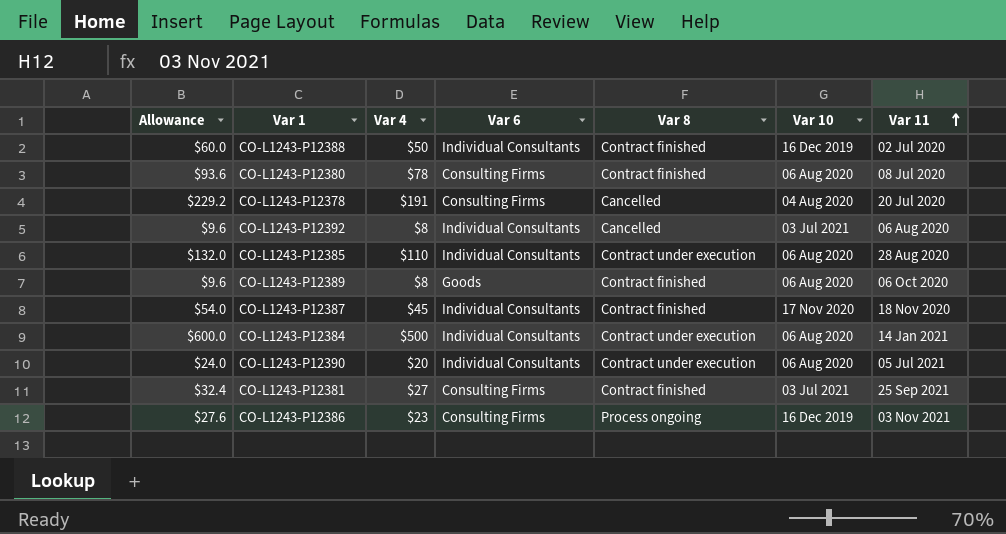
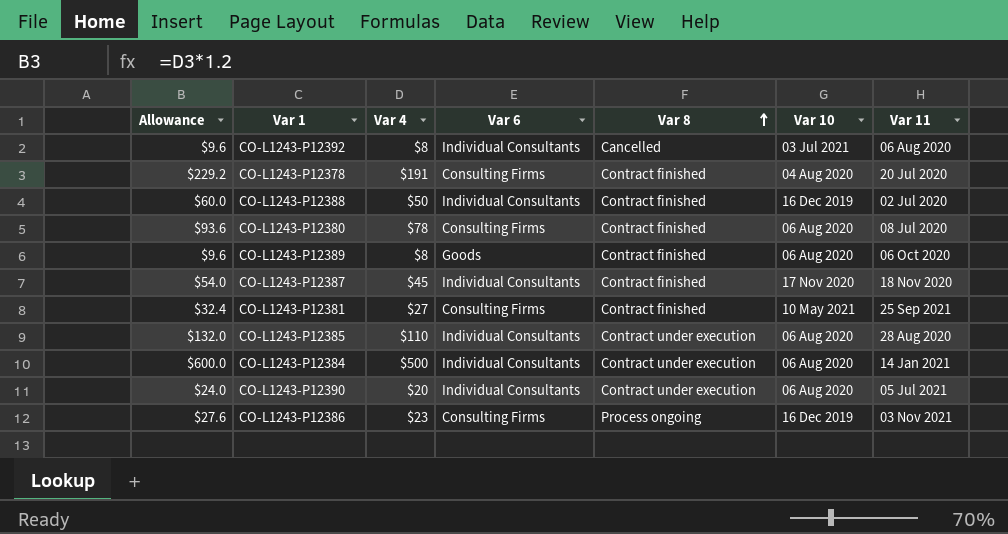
row order: Var 11 ascending -> Var 8 ascending
CO-L1243-P12378 | Var 8: Cancelled -> Contract finished
CO-L1243-P12381 | Var 10: 03 Jul 2021 -> 10 May 2021

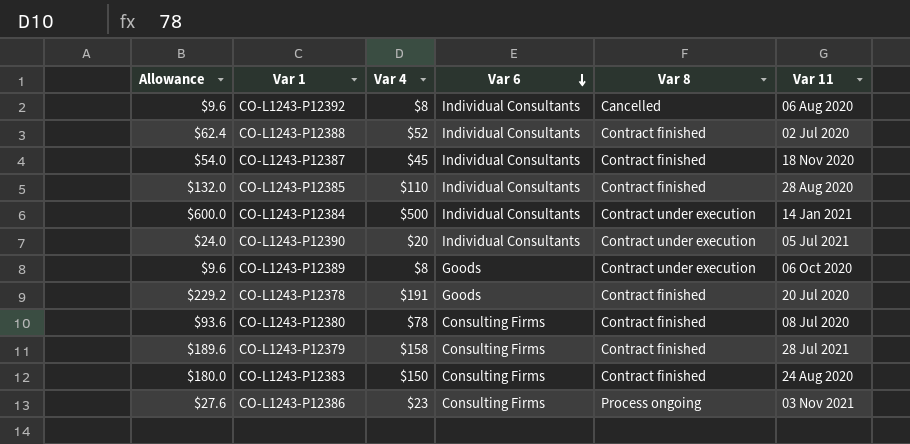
row order: Var 8 ascending -> Var 6 descending
column Var 10 | position: 6 -> none
row CO-L1243-P12381: $32.4 | $27 | Consulting Firms | Contract finished | 10 May 2021 | 25 Sep 2021 -> none
CO-L1243-P12388 | Allowance: $60.0 -> $62.4
CO-L1243-P12388 | Var 4: $50 -> $52
CO-L1243-P12385 | Var 8: Contract under execution -> Contract finished
CO-L1243-P12389 | Var 8: Contract finished -> Contract under execution
CO-L1243-P12378 | Var 6: Consulting Firms -> Goods
row CO-L1243-P12379: none -> $189.6 | $158 | Consulting Firms | Contract finished | 28 Jul 2021
row CO-L1243-P12383: none -> $180.0 | $150 | Consulting Firms | Contract finished | 24 Aug 2020

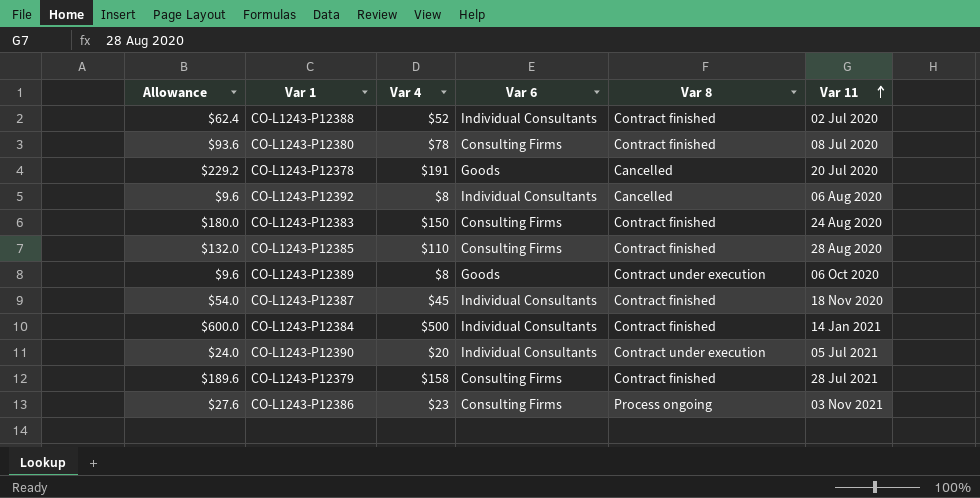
row order: Var 6 descending -> Var 11 ascending
CO-L1243-P12378 | Var 8: Contract finished -> Cancelled
CO-L1243-P12385 | Var 6: Individual Consultants -> Consulting Firms
CO-L1243-P12384 | Var 8: Contract under execution -> Contract finished

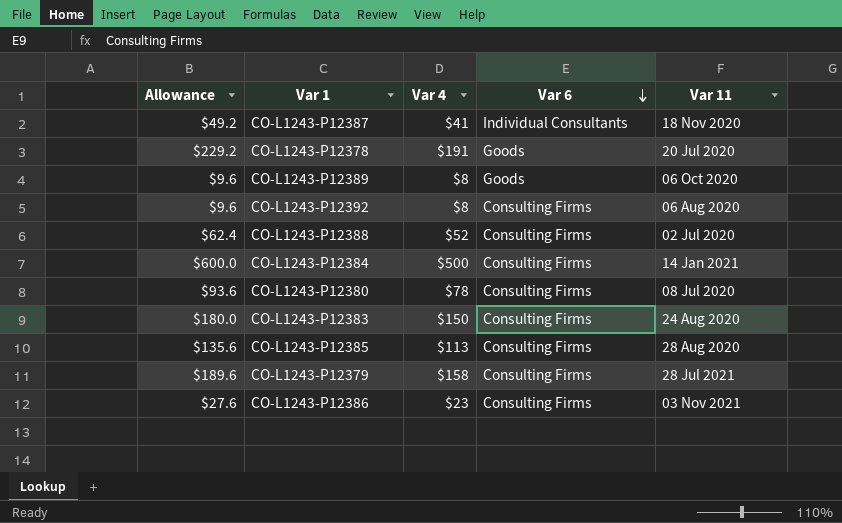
row order: Var 11 ascending -> Var 6 descending
column Var 8 | position: 5 -> none
row CO-L1243-P12390: $24.0 | $20 | Individual Consultants | Contract under execution | 05 Jul 2021 -> none
CO-L1243-P12387 | Allowance: $54.0 -> $49.2
CO-L1243-P12387 | Var 4: $45 -> $41
CO-L1243-P12392 | Var 6: Individual Consultants -> Consulting Firms
CO-L1243-P12388 | Var 6: Individual Consultants -> Consulting Firms
CO-L1243-P12384 | Var 6: Individual Consultants -> Consulting Firms
CO-L1243-P12385 | Allowance: $132.0 -> $135.6
CO-L1243-P12385 | Var 4: $110 -> $113

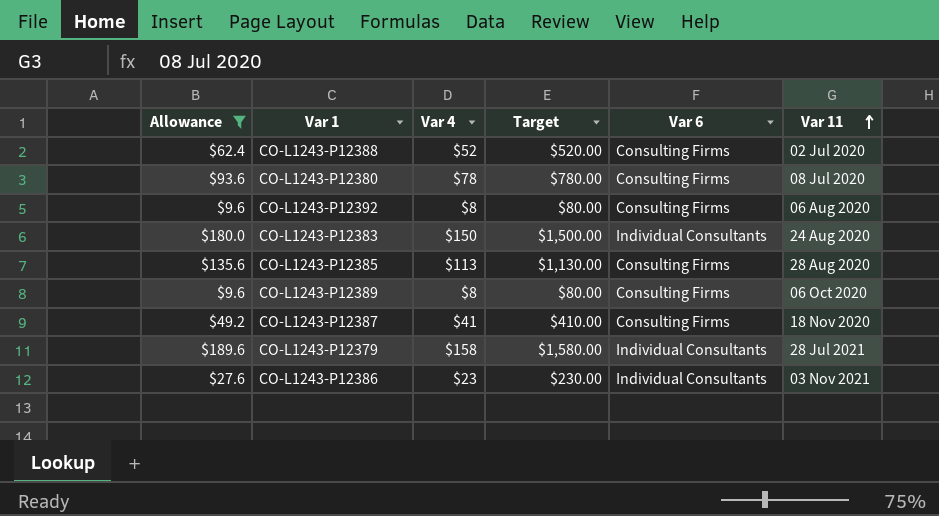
filter: none -> Allowance <= $189.6
row order: Var 6 descending -> Var 11 ascending
column Target | formula: none -> [Var 4] * 10
CO-L1243-P12383 | Var 6: Consulting Firms -> Individual Consultants
CO-L1243-P12389 | Var 6: Goods -> Consulting Firms
CO-L1243-P12387 | Var 6: Individual Consultants -> Consulting Firms
CO-L1243-P12379 | Var 6: Consulting Firms -> Individual Consultants
CO-L1243-P12386 | Var 6: Consulting Firms -> Individual Consultants

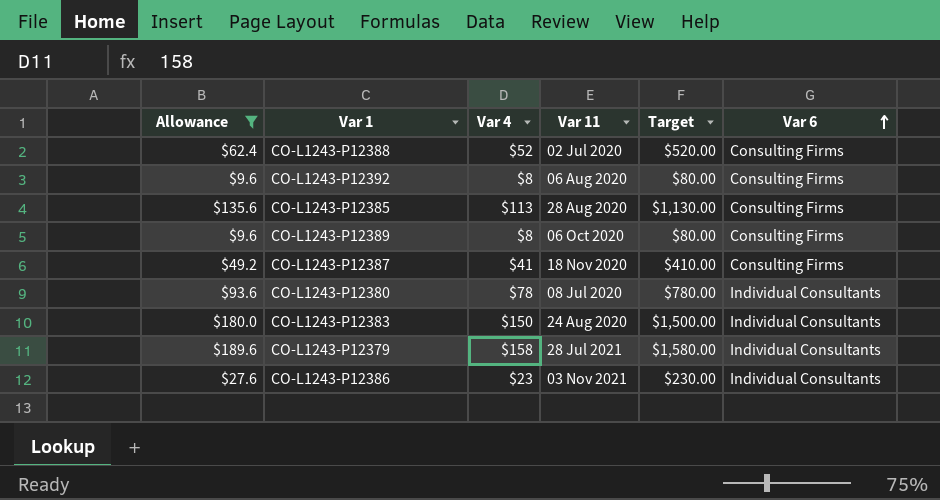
row order: Var 11 ascending -> Var 6 ascending
column Var 11 | position: 6 -> 4
CO-L1243-P12380 | Var 6: Consulting Firms -> Individual Consultants

